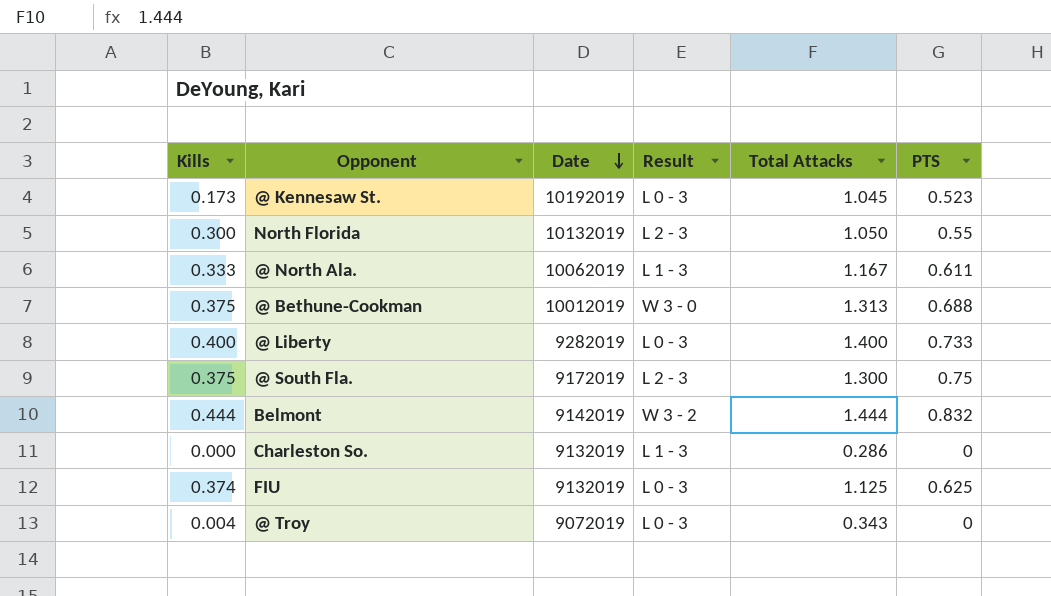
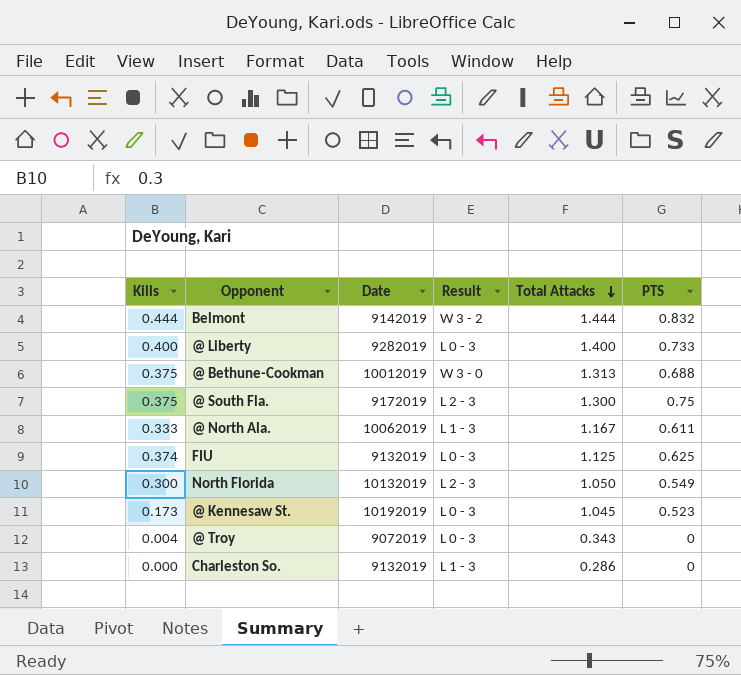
row order: Date descending -> Total Attacks descending
North Florida | PTS: 0.55 -> 0.549

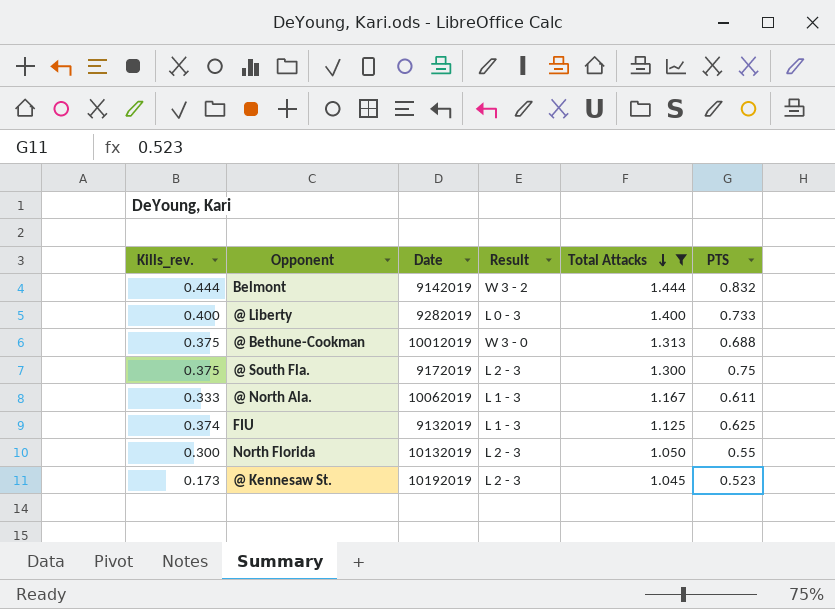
filter: none -> Total Attacks >= 1.045
column name: Kills -> Kills_rev.
FIU | Result: L 0 - 3 -> L 1 - 3
North Florida | PTS: 0.549 -> 0.55
@ Kennesaw St. | Result: L 0 - 3 -> L 2 - 3

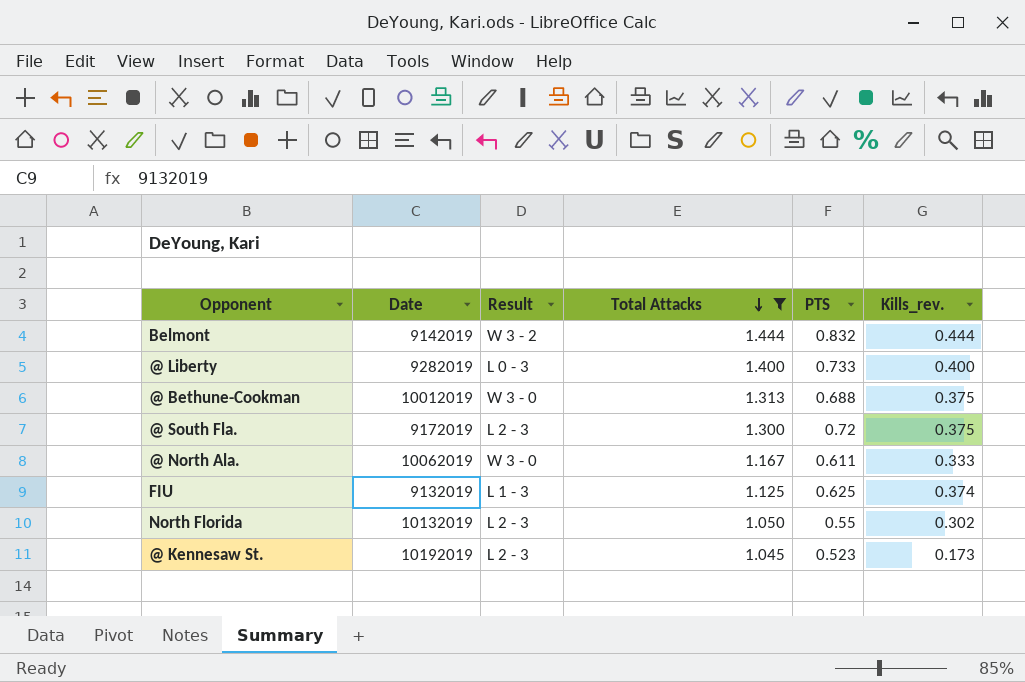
column Kills_rev. | position: 1 -> 6
@ South Fla. | PTS: 0.75 -> 0.72
@ North Ala. | Result: L 1 - 3 -> W 3 - 0
North Florida | Kills_rev.: 0.300 -> 0.302

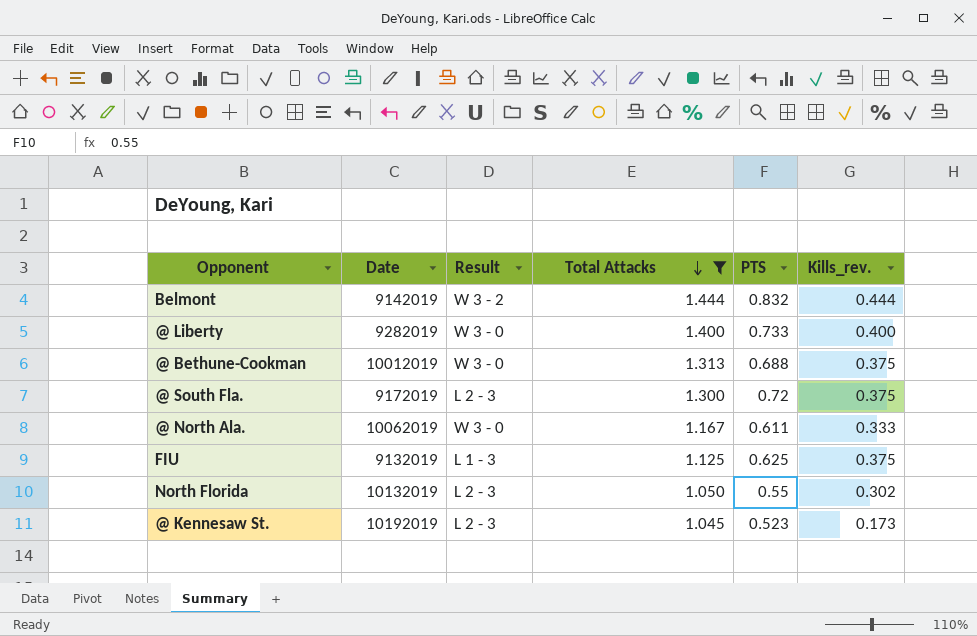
@ Liberty | Result: L 0 - 3 -> W 3 - 0
FIU | Kills_rev.: 0.374 -> 0.375

